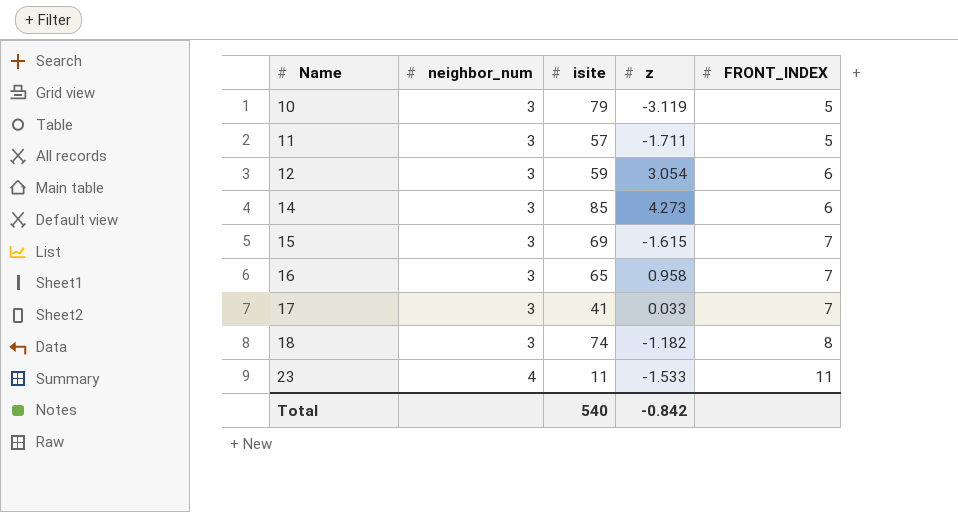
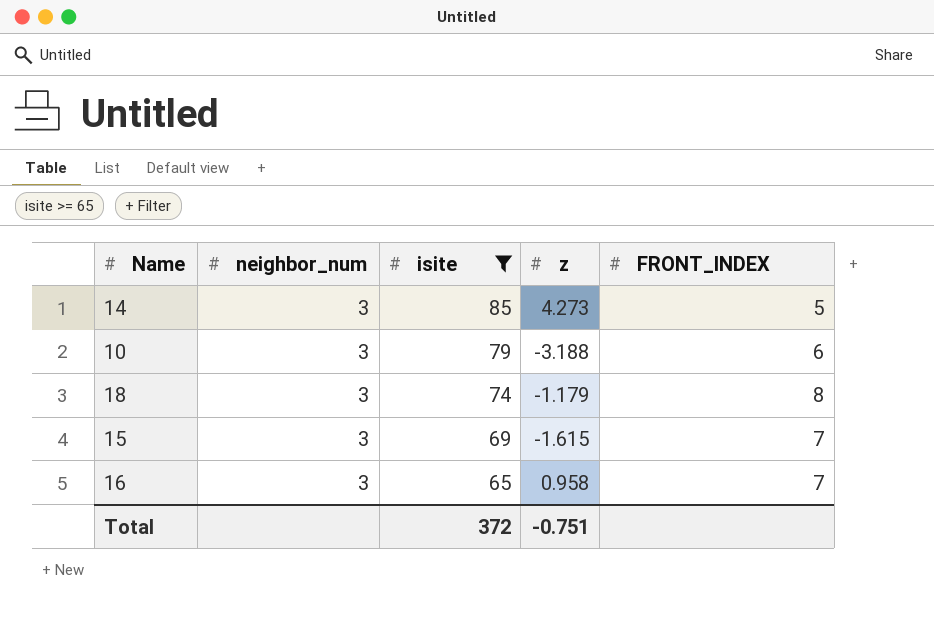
filter: none -> isite >= 65
row order: Name ascending -> isite descending
14 | FRONT_INDEX: 6 -> 5
10 | z: -3.119 -> -3.188
10 | FRONT_INDEX: 5 -> 6
18 | z: -1.182 -> -1.179
Total | isite: 540 -> 372
Total | z: -0.842 -> -0.751

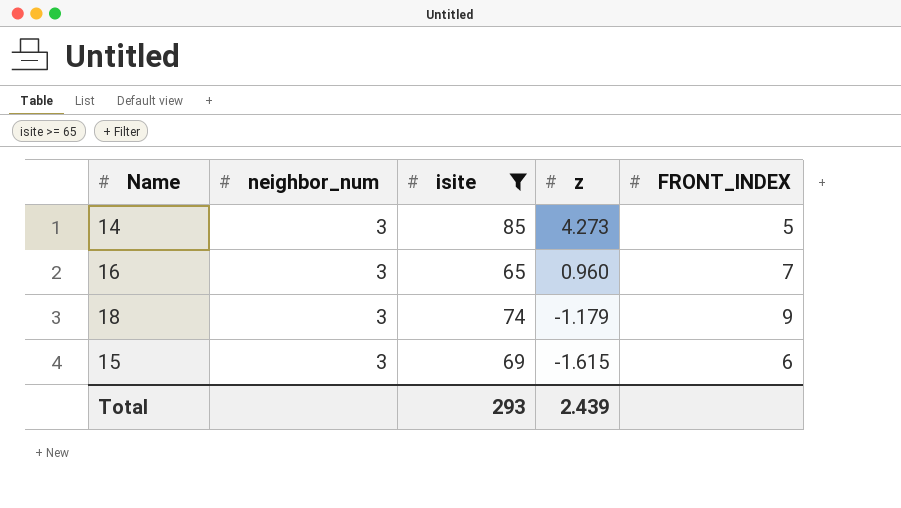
row order: isite descending -> z descending
row 10: 3 | 79 | -3.188 | 6 -> none
16 | z: 0.958 -> 0.960
18 | FRONT_INDEX: 8 -> 9
15 | FRONT_INDEX: 7 -> 6
Total | isite: 372 -> 293
Total | z: -0.751 -> 2.439

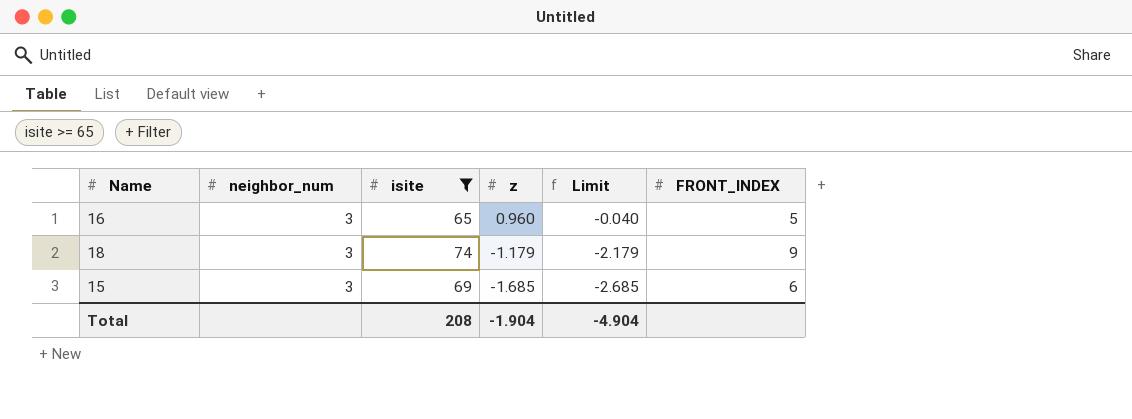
column Limit | formula: none -> [z] - 1
row 14: 3 | 85 | 4.273 | 5 -> none
16 | FRONT_INDEX: 7 -> 5
15 | z: -1.615 -> -1.685
Total | isite: 293 -> 208
Total | z: 2.439 -> -1.904

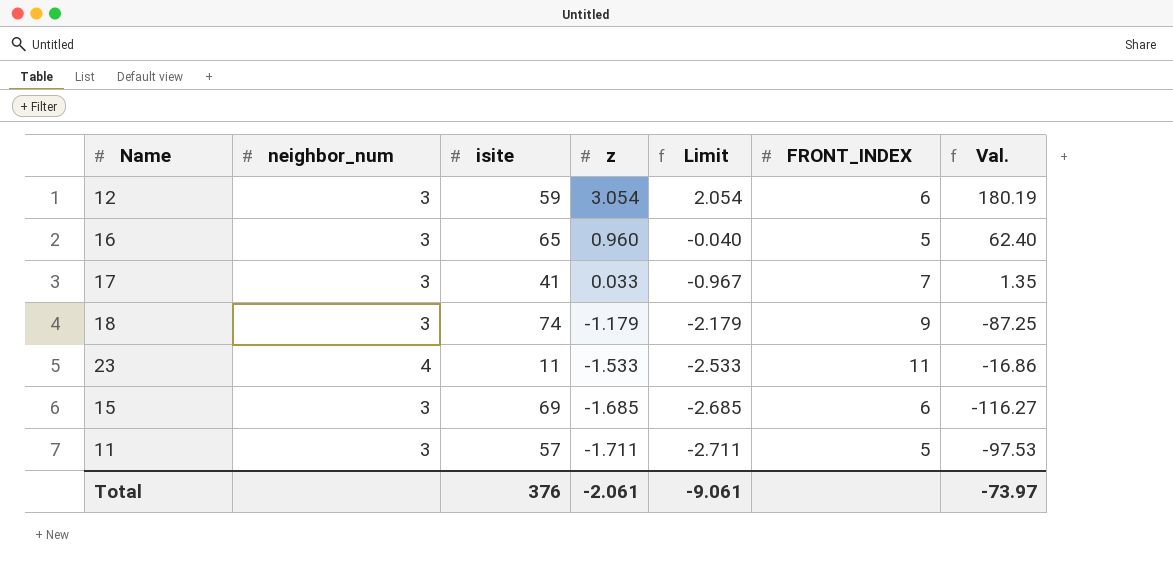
filter: isite >= 65 -> none
column Val. | formula: none -> [isite] * [z]
Total | isite: 208 -> 376
Total | z: -1.904 -> -2.061
Total | Limit: -4.904 -> -9.061

